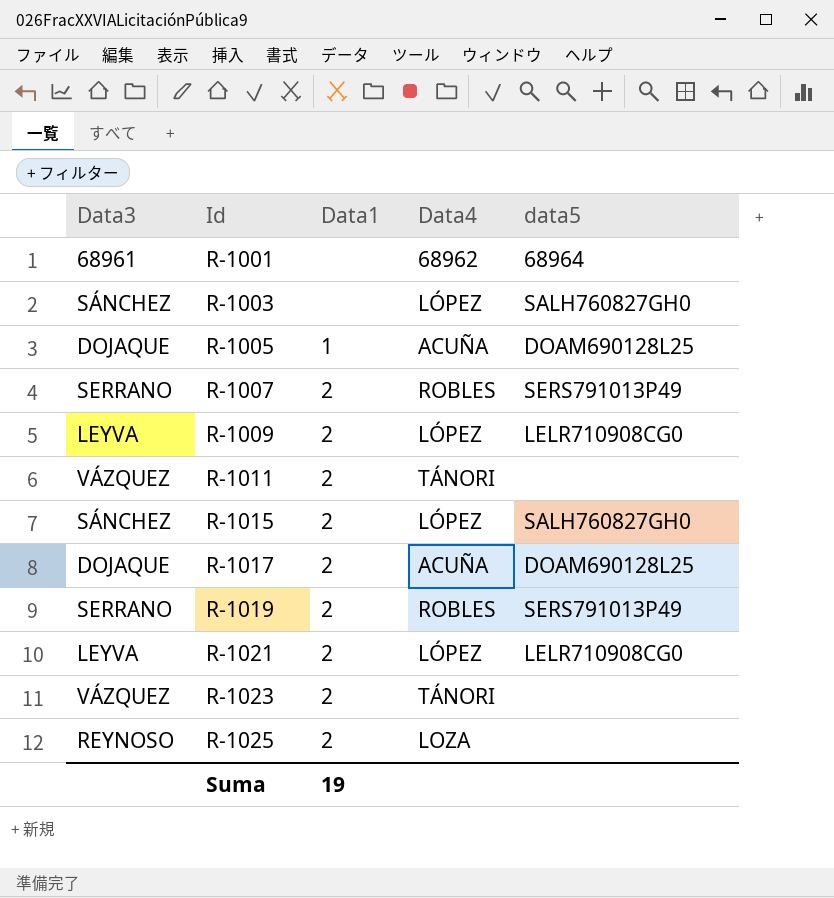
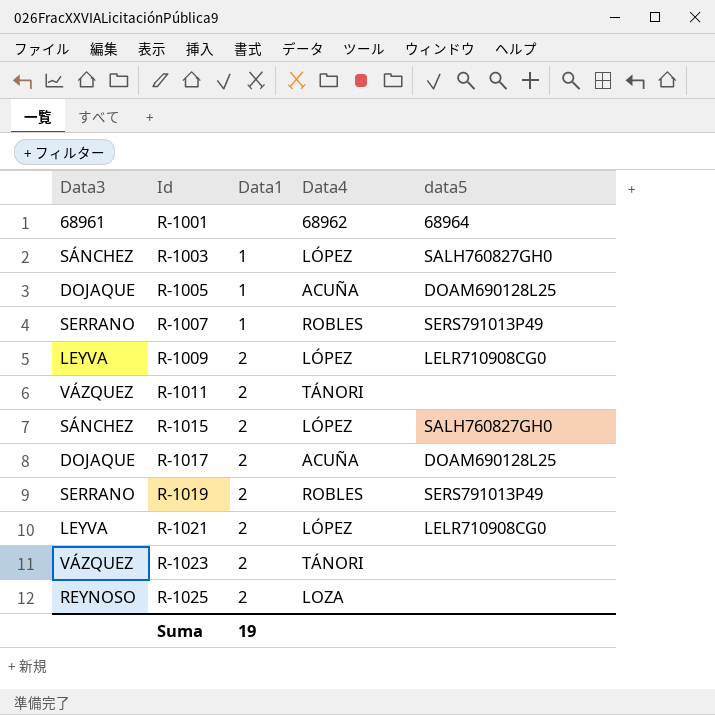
R-1003 | Data1: none -> 1
R-1007 | Data1: 2 -> 1

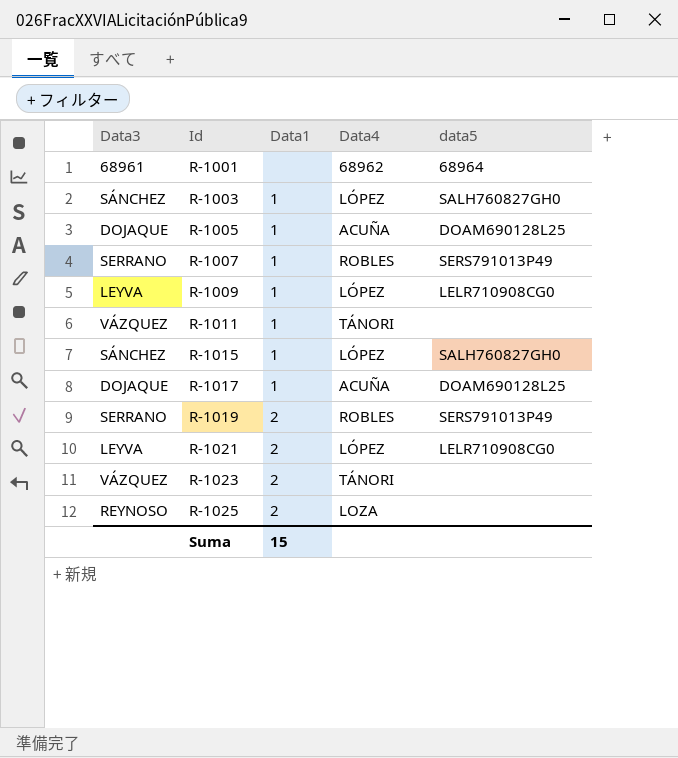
R-1009 | Data1: 2 -> 1
R-1011 | Data1: 2 -> 1
R-1015 | Data1: 2 -> 1
R-1017 | Data1: 2 -> 1
Suma | Data1: 19 -> 15

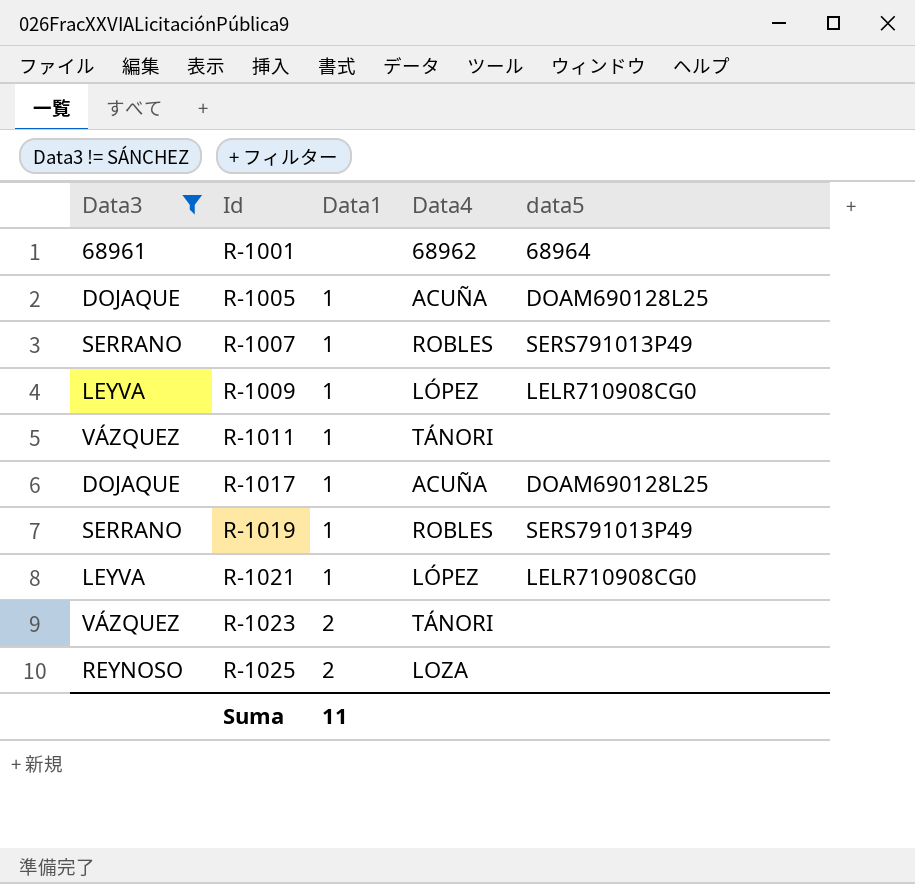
filter: none -> Data3 != SÁNCHEZ
R-1019 | Data1: 2 -> 1
R-1021 | Data1: 2 -> 1
Suma | Data1: 15 -> 11

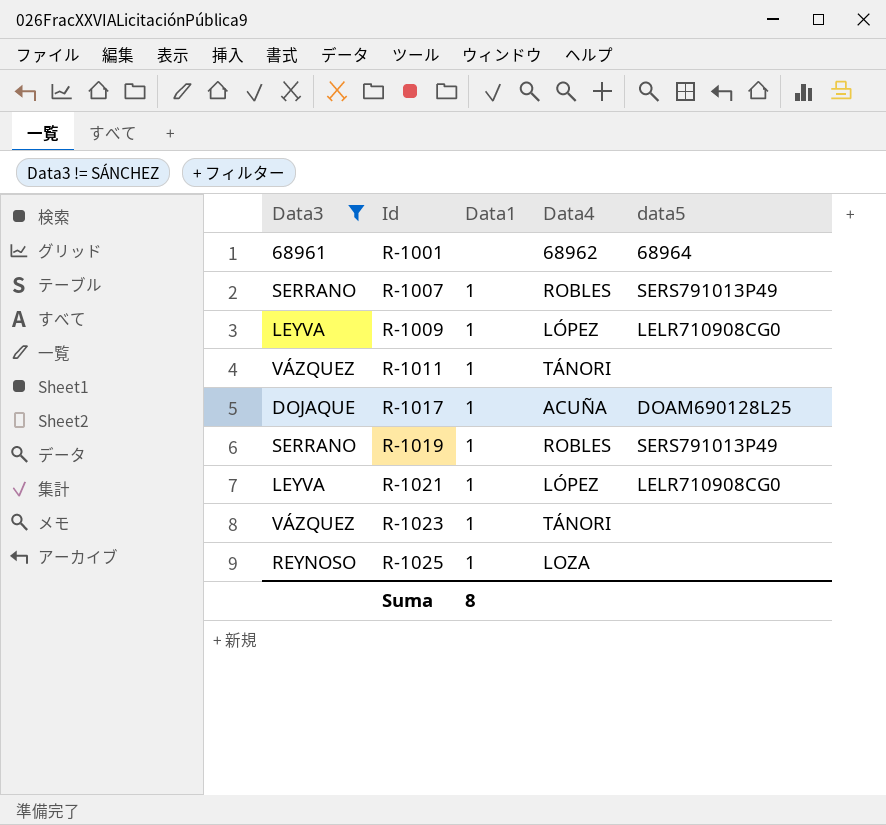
row R-1005: DOJAQUE | 1 | ACUÑA | DOAM690128L25 -> none
R-1023 | Data1: 2 -> 1
R-1025 | Data1: 2 -> 1
Suma | Data1: 11 -> 8

